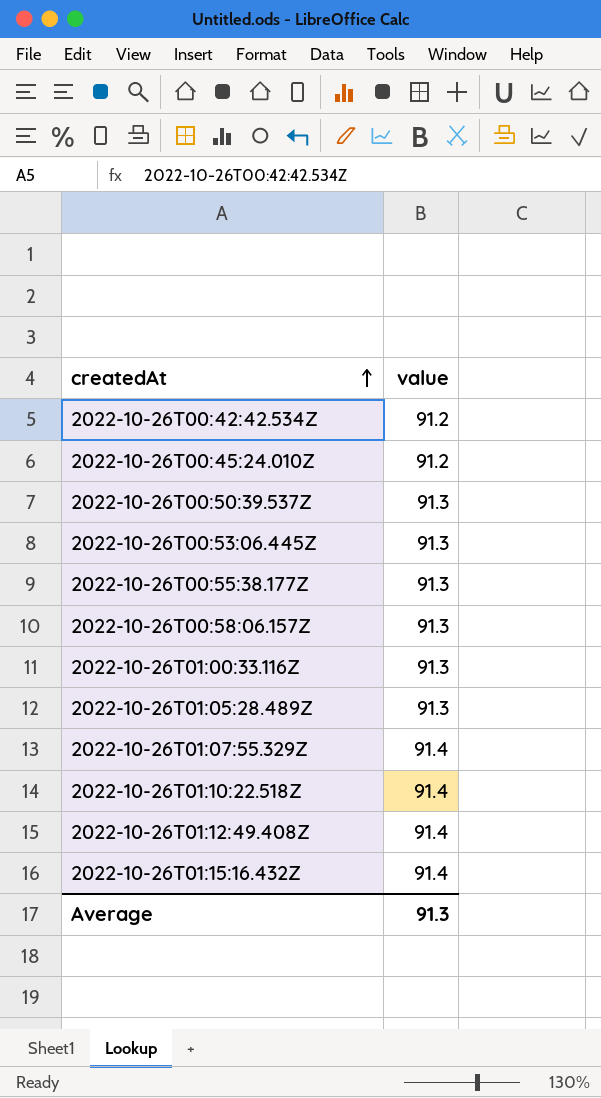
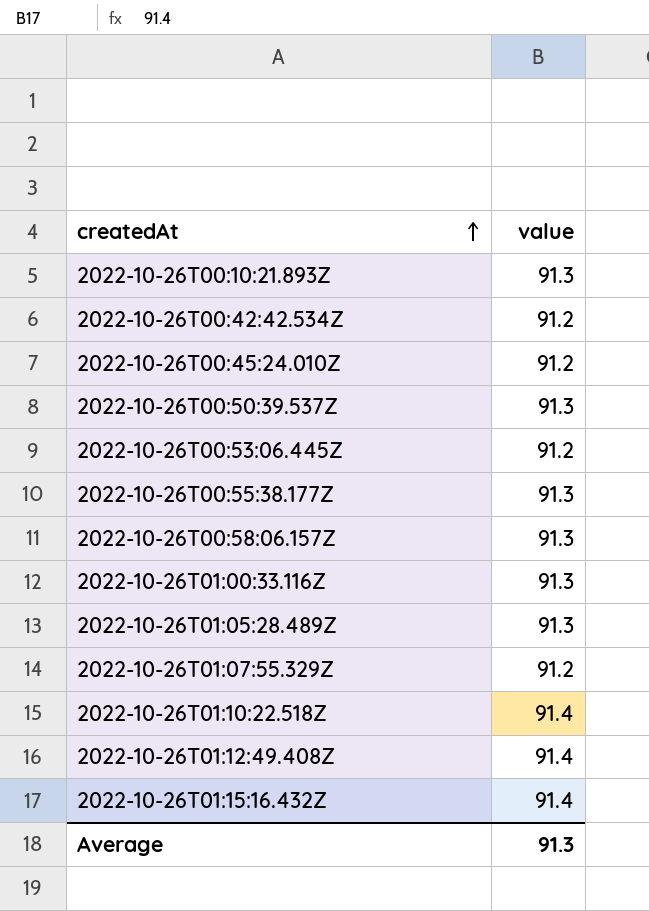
row 2022-10-26T00:10:21.893Z: none -> 91.3
2022-10-26T00:53:06.445Z | value: 91.3 -> 91.2
2022-10-26T01:07:55.329Z | value: 91.4 -> 91.2

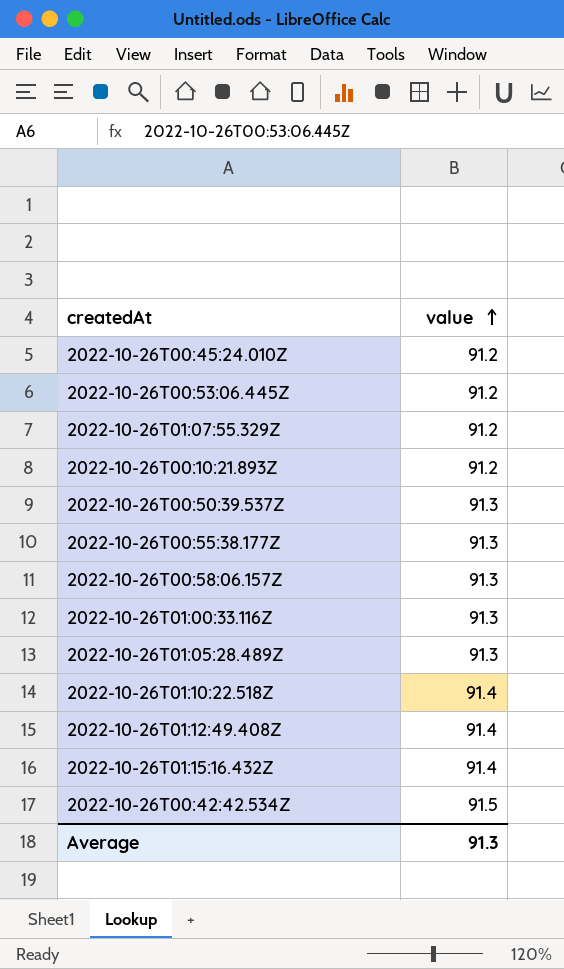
row order: createdAt ascending -> value ascending
2022-10-26T00:10:21.893Z | value: 91.3 -> 91.2
2022-10-26T00:42:42.534Z | value: 91.2 -> 91.5

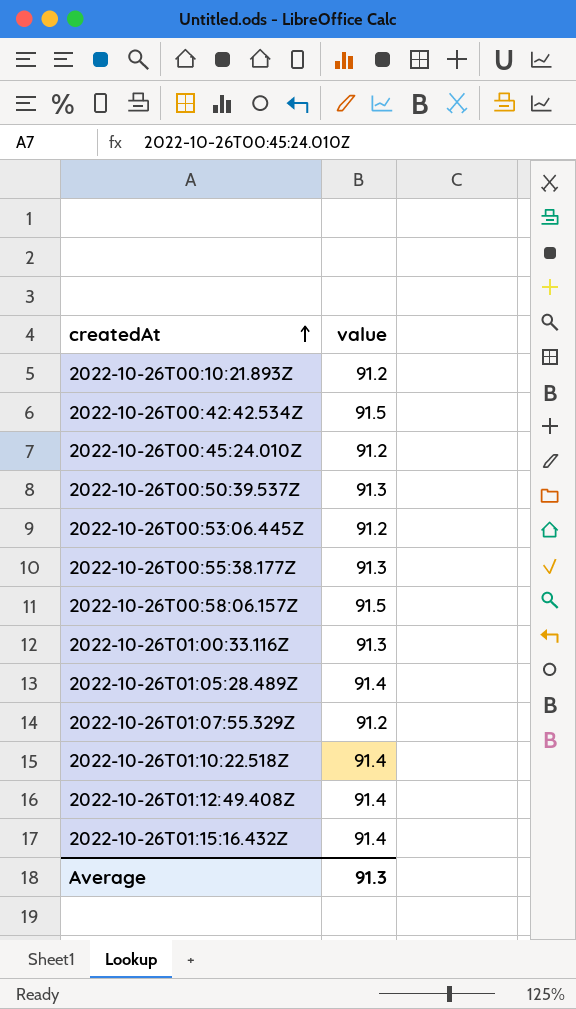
row order: value ascending -> createdAt ascending
2022-10-26T00:58:06.157Z | value: 91.3 -> 91.5
2022-10-26T01:05:28.489Z | value: 91.3 -> 91.4

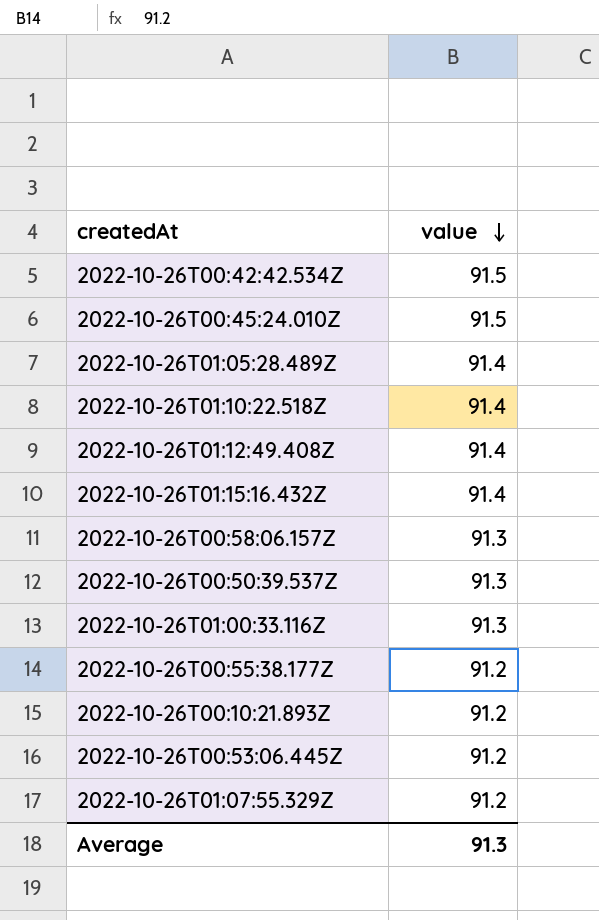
row order: createdAt ascending -> value descending
2022-10-26T00:45:24.010Z | value: 91.2 -> 91.5
2022-10-26T00:58:06.157Z | value: 91.5 -> 91.3
2022-10-26T00:55:38.177Z | value: 91.3 -> 91.2

